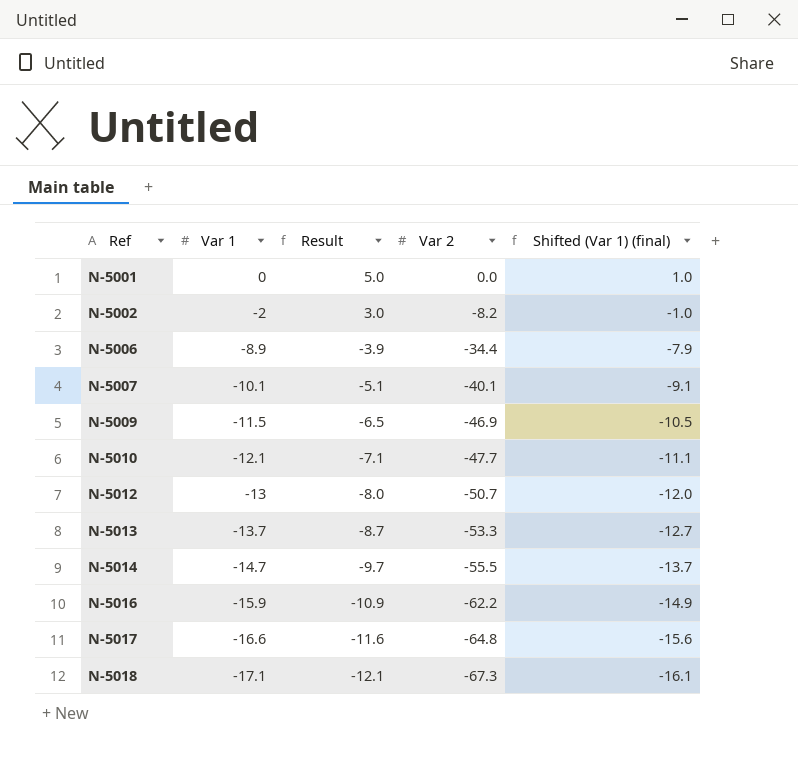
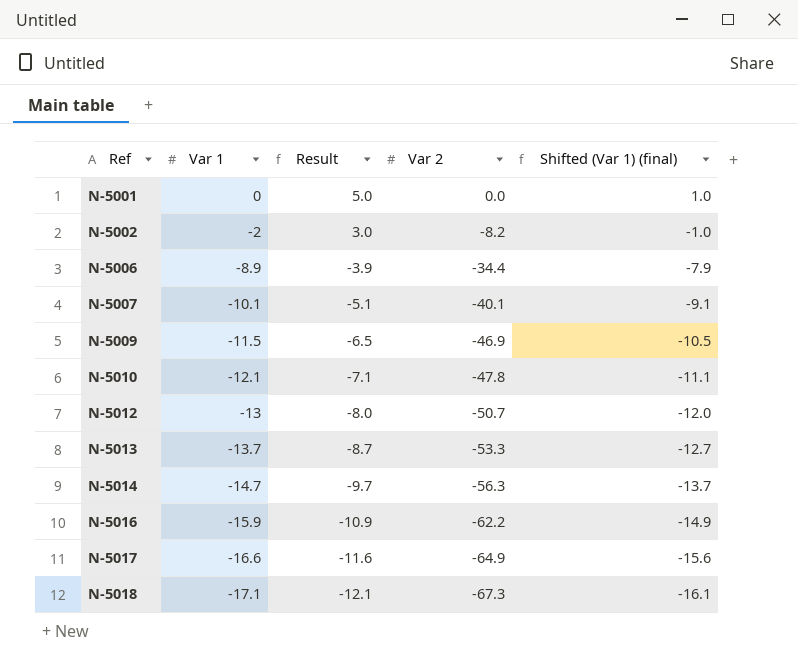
N-5010 | Var 2: -47.7 -> -47.8
N-5014 | Var 2: -55.5 -> -56.3
N-5017 | Var 2: -64.8 -> -64.9

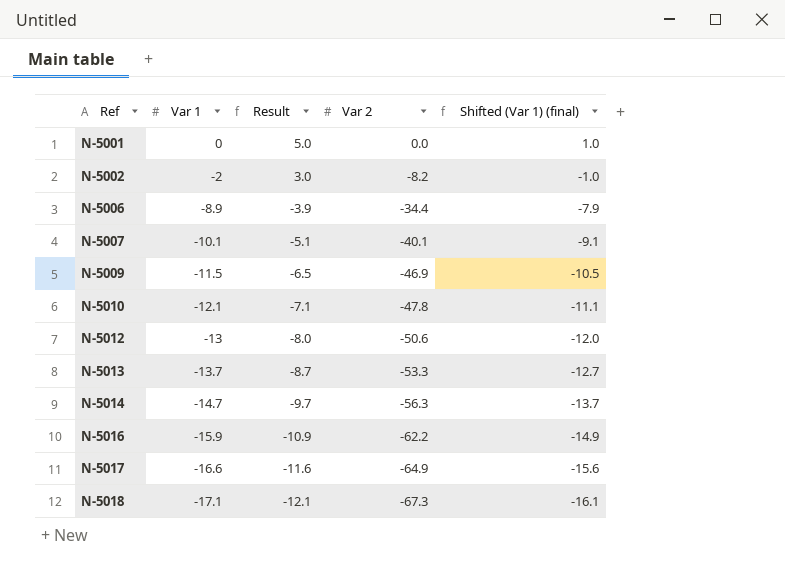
N-5012 | Var 2: -50.7 -> -50.6

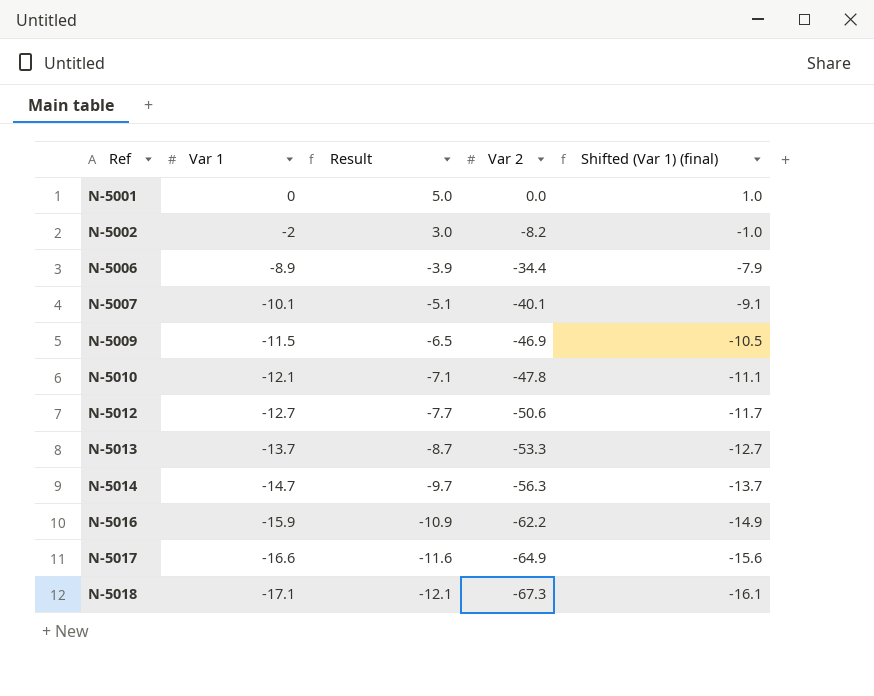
N-5012 | Var 1: -13 -> -12.7
N-5012 | Result: -8.0 -> -7.7
N-5012 | Shifted (Var 1) (final): -12.0 -> -11.7

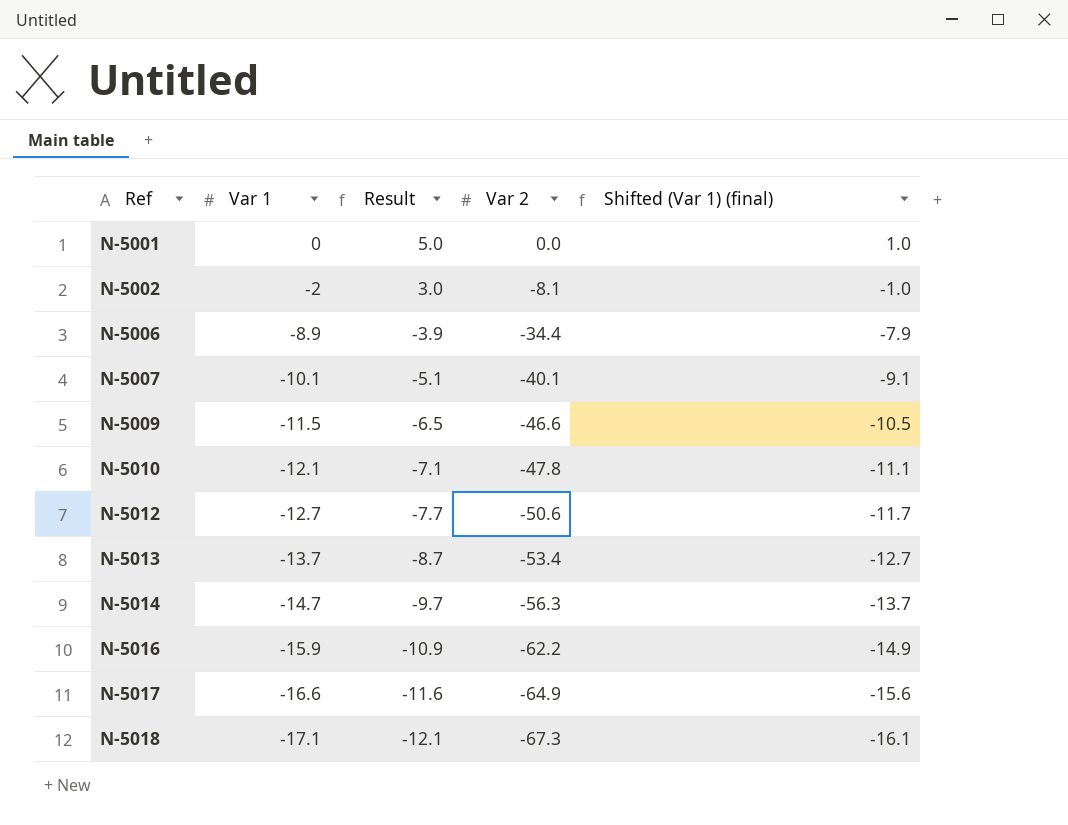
N-5002 | Var 2: -8.2 -> -8.1
N-5009 | Var 2: -46.9 -> -46.6
N-5013 | Var 2: -53.3 -> -53.4

